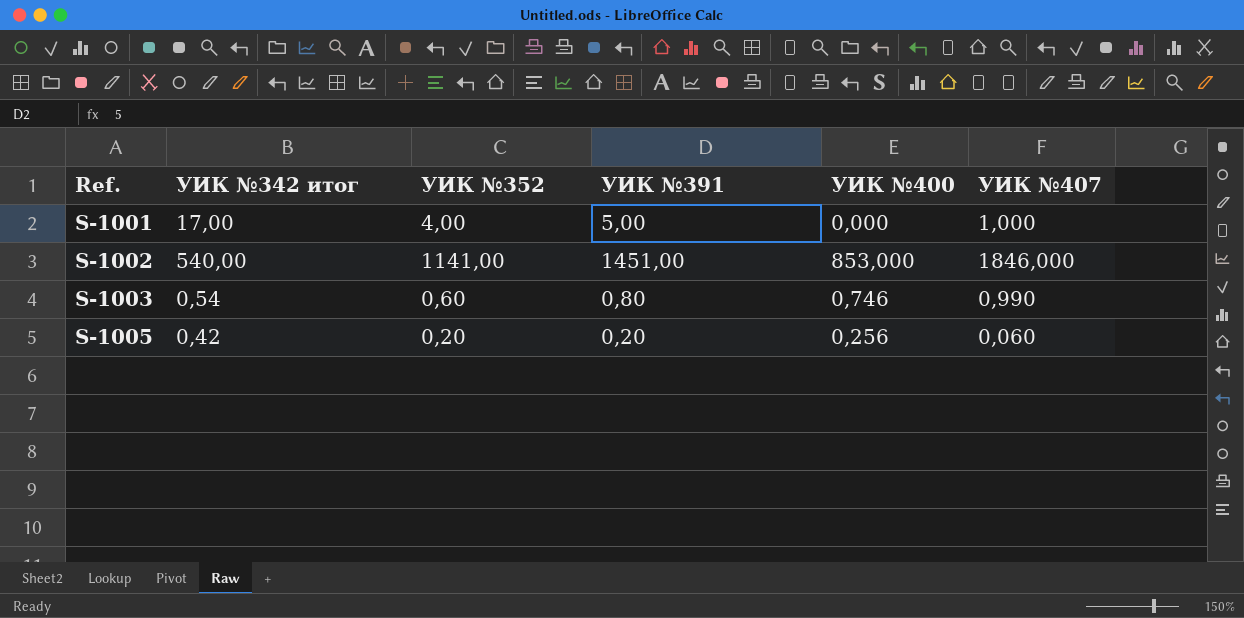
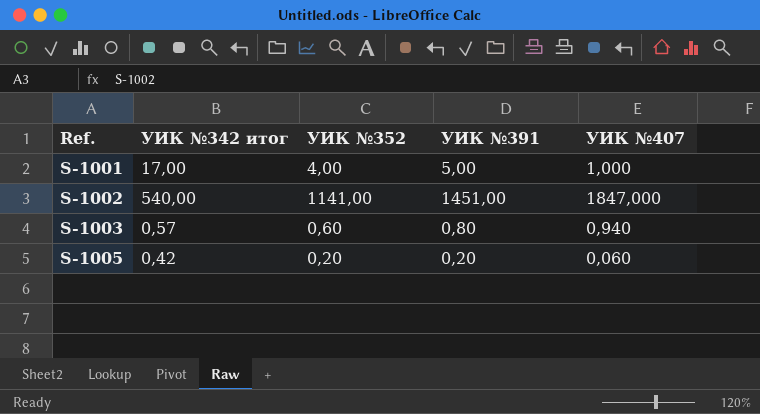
column УИК №400 | position: 5 -> none
S-1002 | УИК №407: 1846,000 -> 1847,000
S-1003 | УИК №342 итог: 0,54 -> 0,57
S-1003 | УИК №407: 0,990 -> 0,940

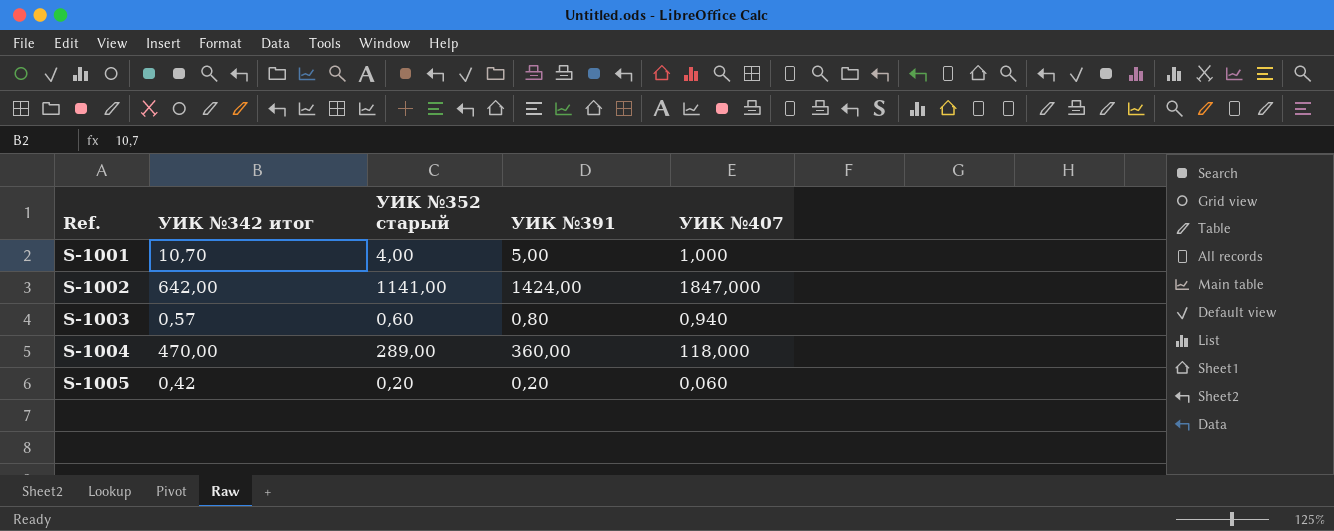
column name: УИК №352 -> УИК №352 старый
S-1001 | УИК №342 итог: 17,00 -> 10,70
S-1002 | УИК №342 итог: 540,00 -> 642,00
S-1002 | УИК №391: 1451,00 -> 1424,00
row S-1004: none -> 470,00 | 289,00 | 360,00 | 118,000

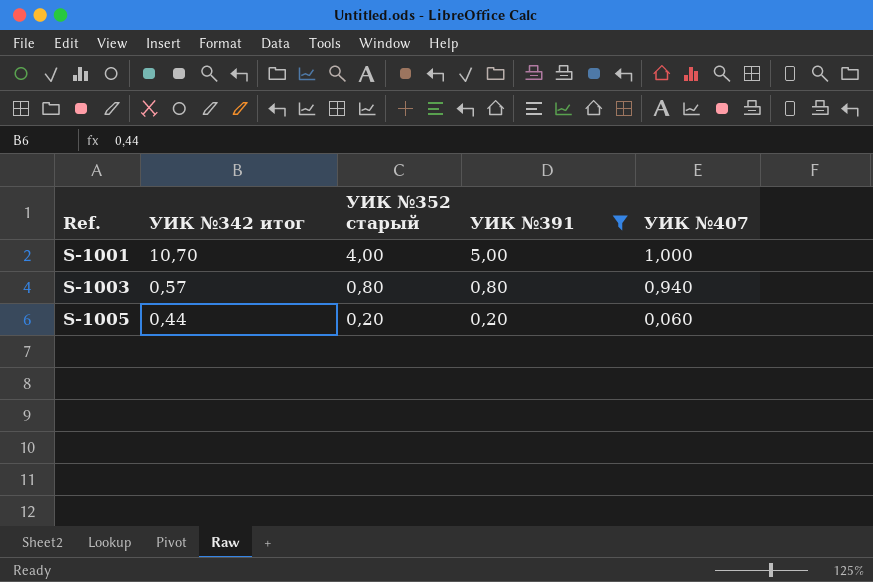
filter: none -> УИК №391 <= 5,00
S-1003 | УИК №352 старый: 0,60 -> 0,80
S-1005 | УИК №342 итог: 0,42 -> 0,44

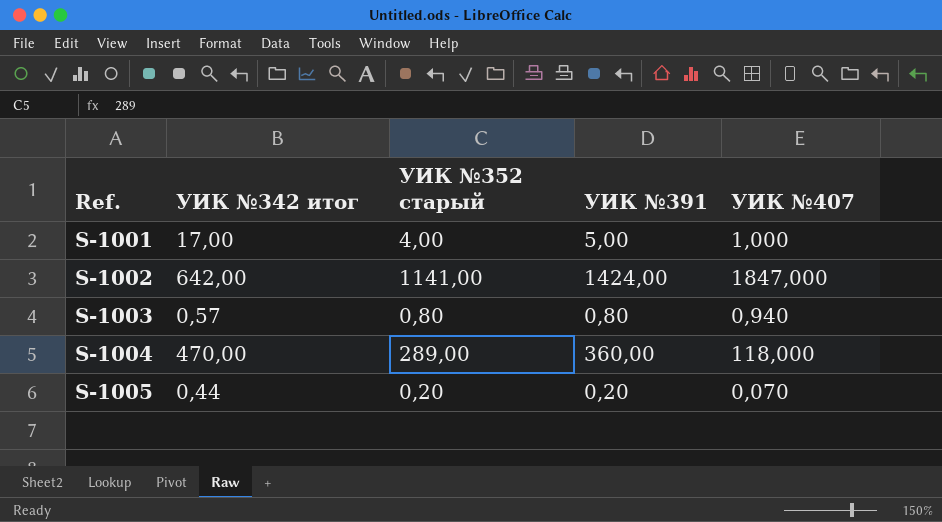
filter: УИК №391 <= 5,00 -> none
S-1001 | УИК №342 итог: 10,70 -> 17,00
S-1005 | УИК №407: 0,060 -> 0,070

